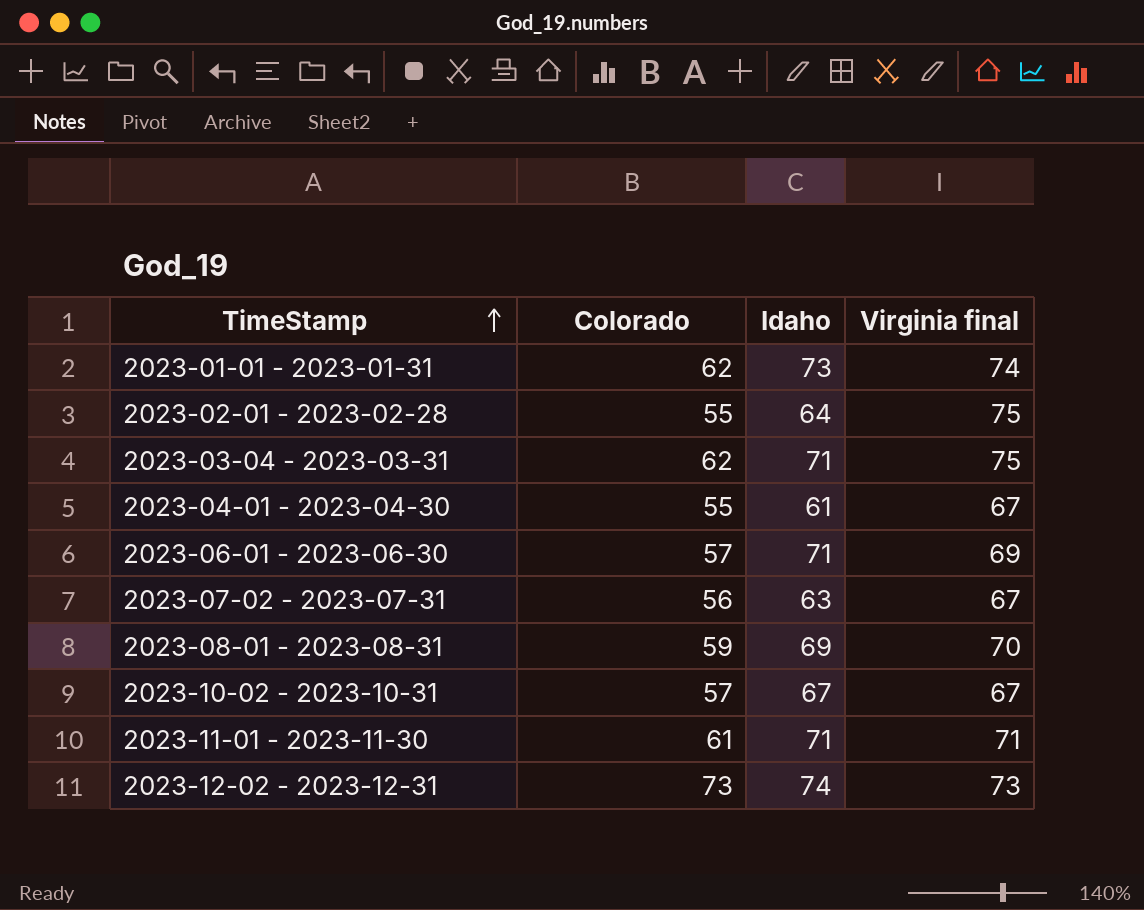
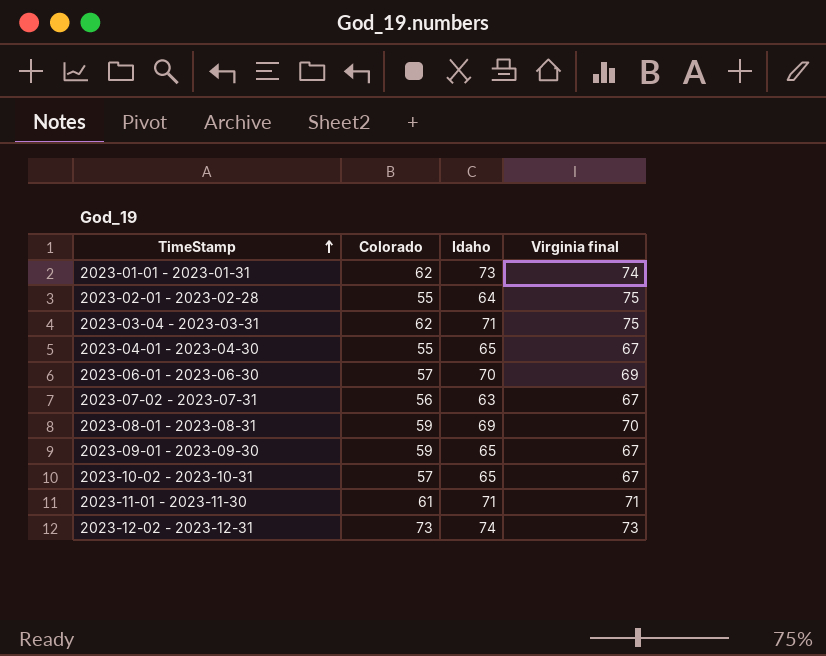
2023-04-01 - 2023-04-30 | Idaho: 61 -> 65
2023-06-01 - 2023-06-30 | Idaho: 71 -> 70
row 2023-09-01 - 2023-09-30: none -> 59 | 65 | 67
2023-10-02 - 2023-10-31 | Idaho: 67 -> 65

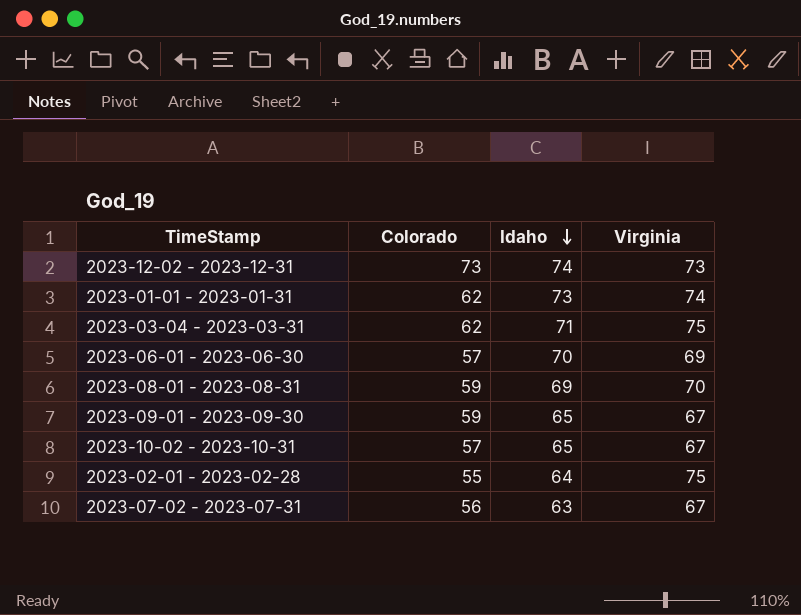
row order: TimeStamp ascending -> Idaho descending
column name: Virginia final -> Virginia
row 2023-04-01 - 2023-04-30: 55 | 65 | 67 -> none
row 2023-11-01 - 2023-11-30: 61 | 71 | 71 -> none

